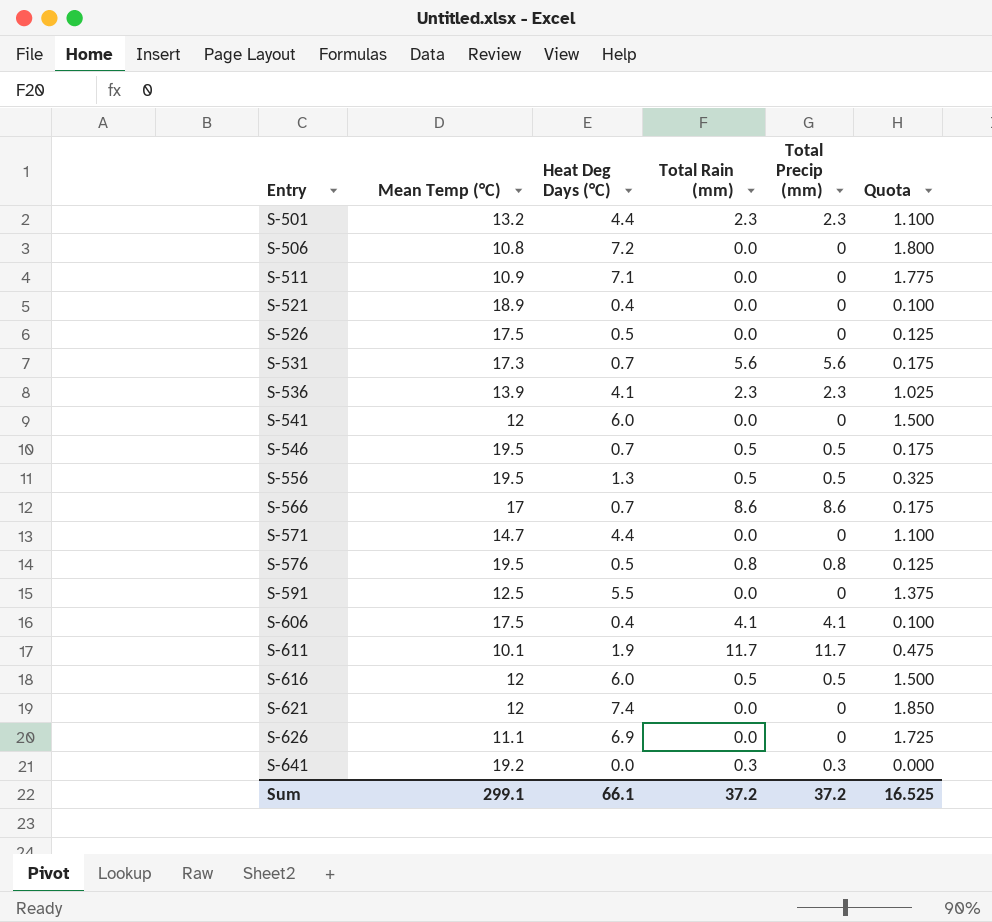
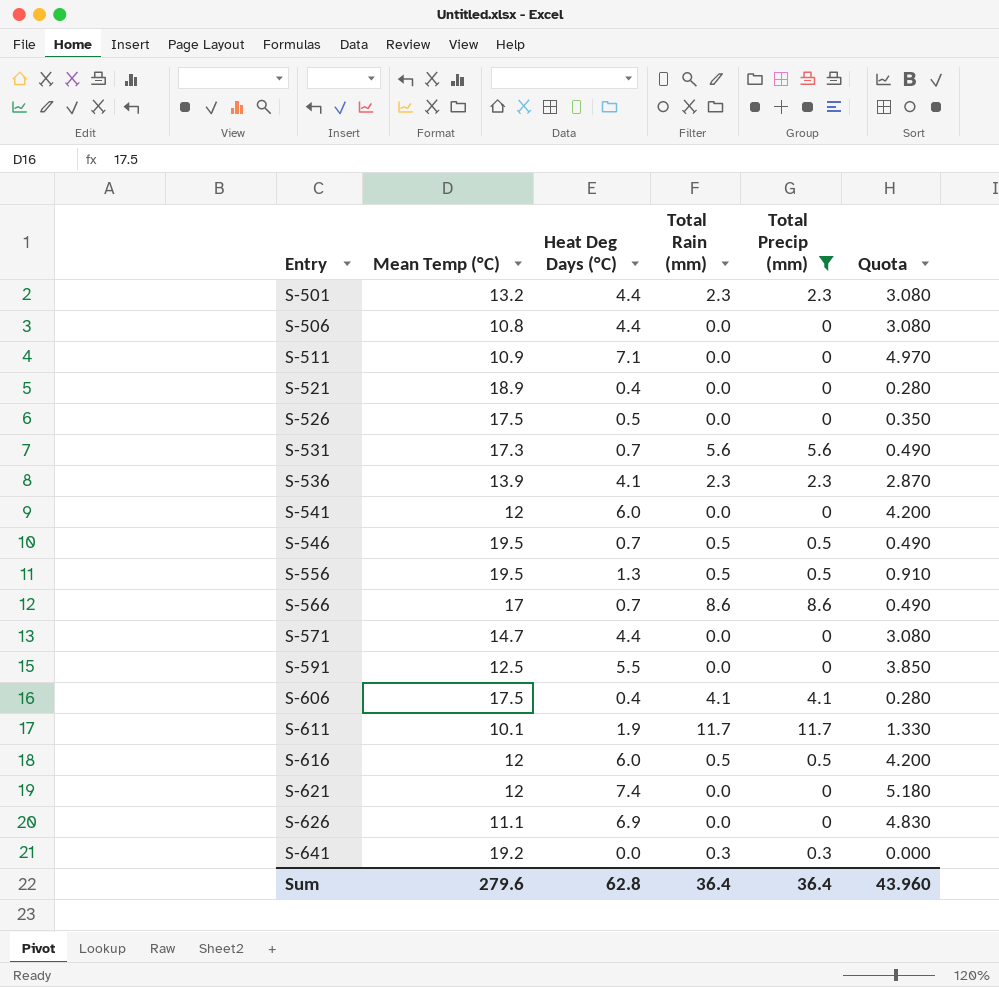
filter: none -> Total Precip (mm) != 0.8
column Quota | formula: [Heat Deg Days (°C)] * 0.25 -> [Heat Deg Days (°C)] * 0.7
S-506 | Heat Deg Days (°C): 7.2 -> 4.4
Sum | Mean Temp (°C): 299.1 -> 279.6
Sum | Heat Deg Days (°C): 66.1 -> 62.8
Sum | Total Rain (mm): 37.2 -> 36.4
Sum | Total Precip (mm): 37.2 -> 36.4
Sum | Quota: 16.525 -> 43.960

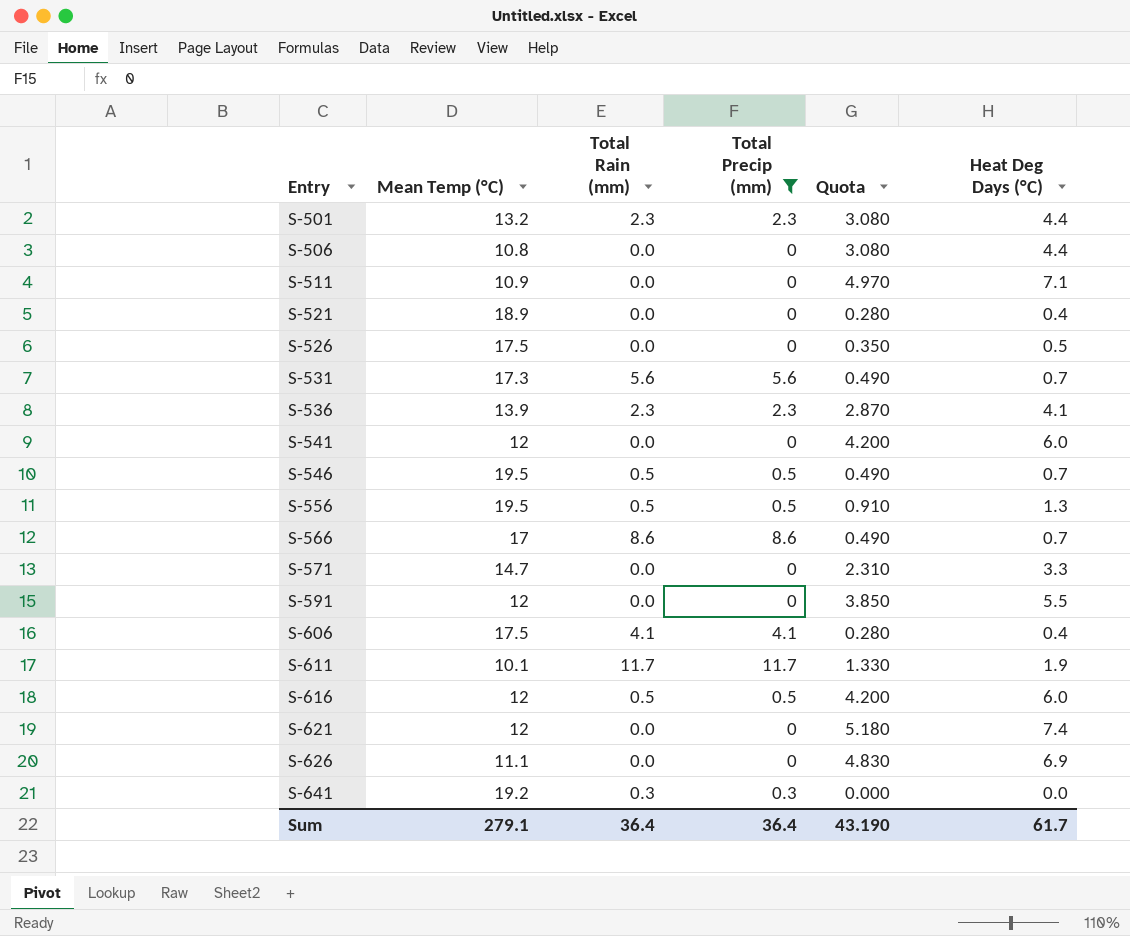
column Heat Deg Days (°C) | position: 3 -> 6
S-571 | Quota: 3.080 -> 2.310
S-571 | Heat Deg Days (°C): 4.4 -> 3.3
S-591 | Mean Temp (°C): 12.5 -> 12
Sum | Mean Temp (°C): 279.6 -> 279.1
Sum | Quota: 43.960 -> 43.190
Sum | Heat Deg Days (°C): 62.8 -> 61.7

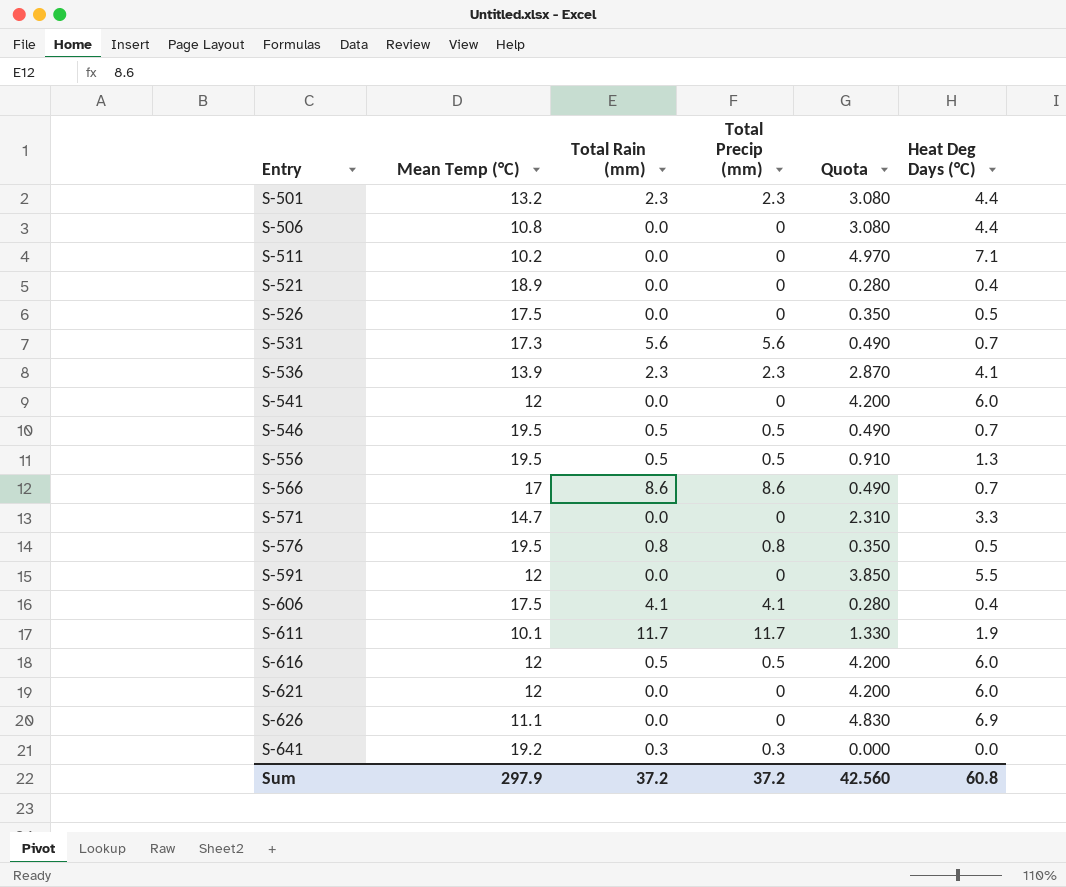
filter: Total Precip (mm) != 0.8 -> none
S-511 | Mean Temp (°C): 10.9 -> 10.2
S-621 | Quota: 5.180 -> 4.200
S-621 | Heat Deg Days (°C): 7.4 -> 6.0
Sum | Mean Temp (°C): 279.1 -> 297.9
Sum | Total Rain (mm): 36.4 -> 37.2
Sum | Total Precip (mm): 36.4 -> 37.2
Sum | Quota: 43.190 -> 42.560
Sum | Heat Deg Days (°C): 61.7 -> 60.8

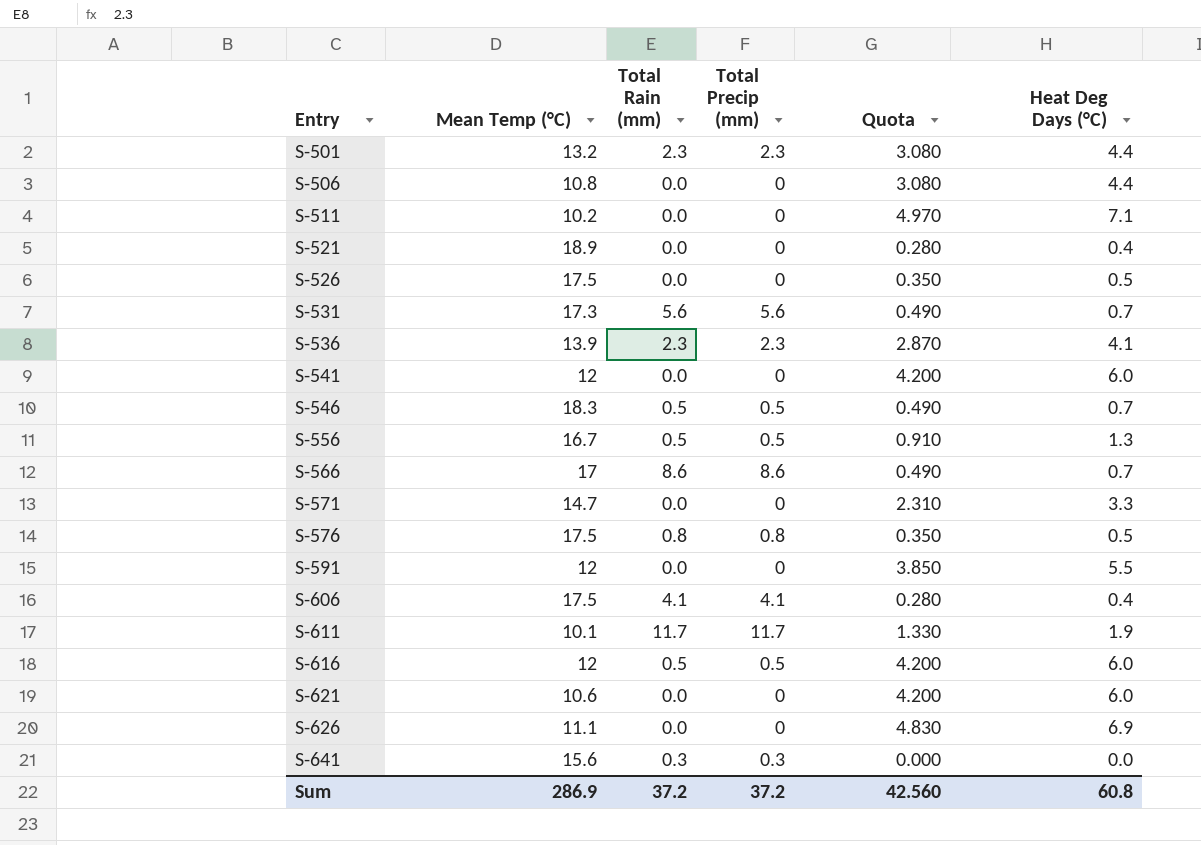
S-546 | Mean Temp (°C): 19.5 -> 18.3
S-556 | Mean Temp (°C): 19.5 -> 16.7
S-576 | Mean Temp (°C): 19.5 -> 17.5
S-621 | Mean Temp (°C): 12 -> 10.6
S-641 | Mean Temp (°C): 19.2 -> 15.6
Sum | Mean Temp (°C): 297.9 -> 286.9

